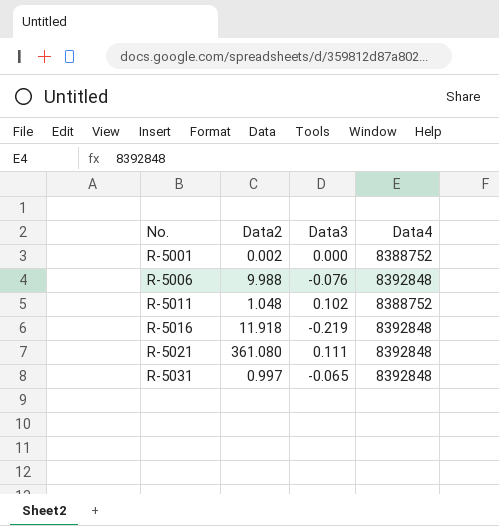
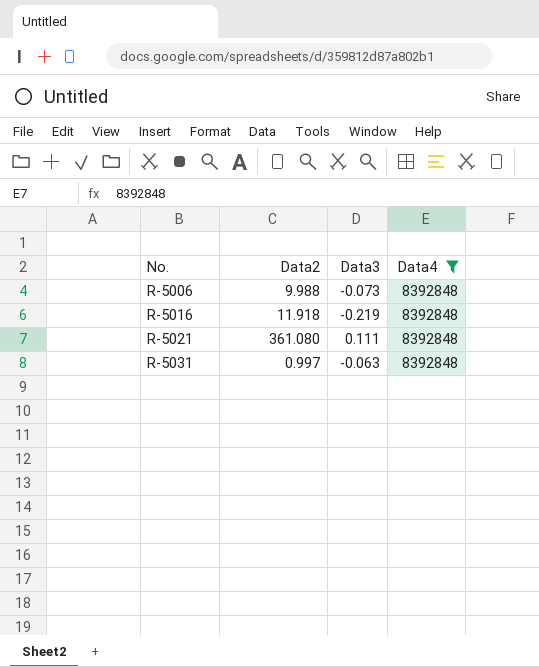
filter: none -> Data4 = 8392848
R-5006 | Data3: -0.076 -> -0.073
R-5031 | Data3: -0.065 -> -0.063

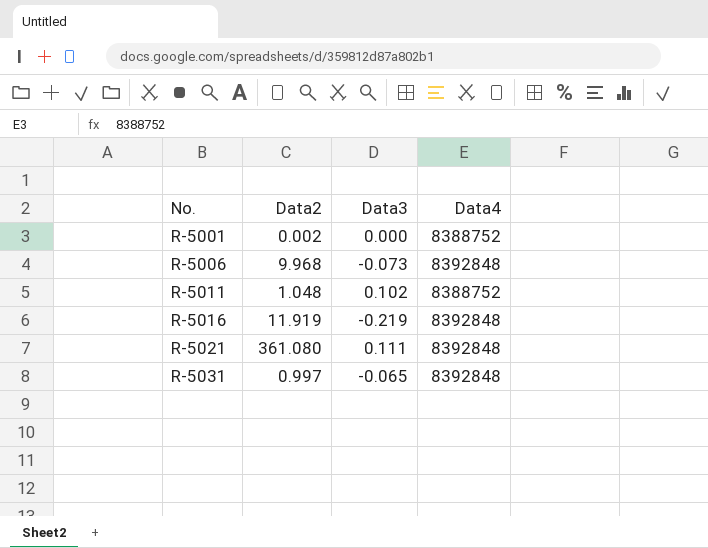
filter: Data4 = 8392848 -> none
R-5006 | Data2: 9.988 -> 9.968
R-5016 | Data2: 11.918 -> 11.919
R-5031 | Data3: -0.063 -> -0.065

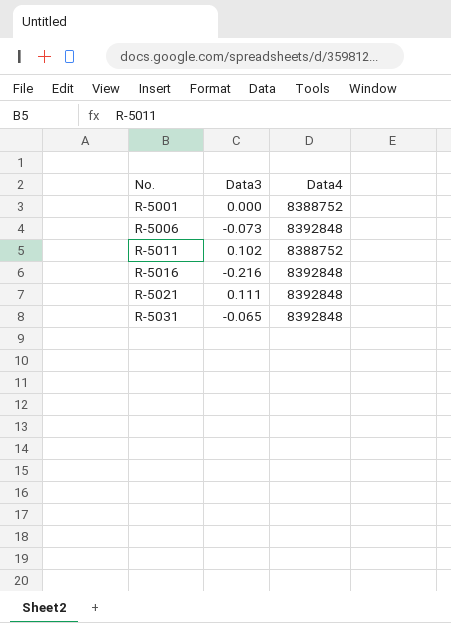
column Data2 | position: 2 -> none
R-5016 | Data3: -0.219 -> -0.216

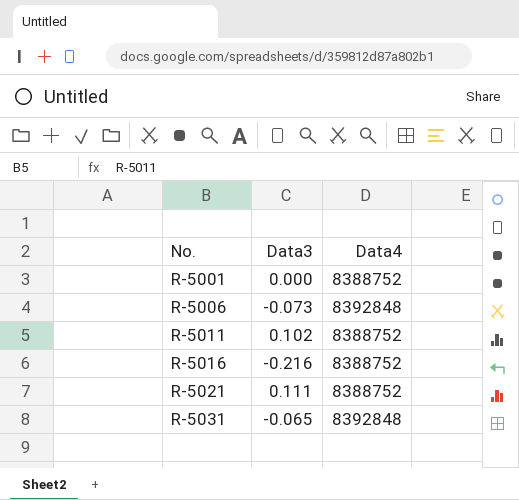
R-5016 | Data4: 8392848 -> 8388752
R-5021 | Data4: 8392848 -> 8388752

